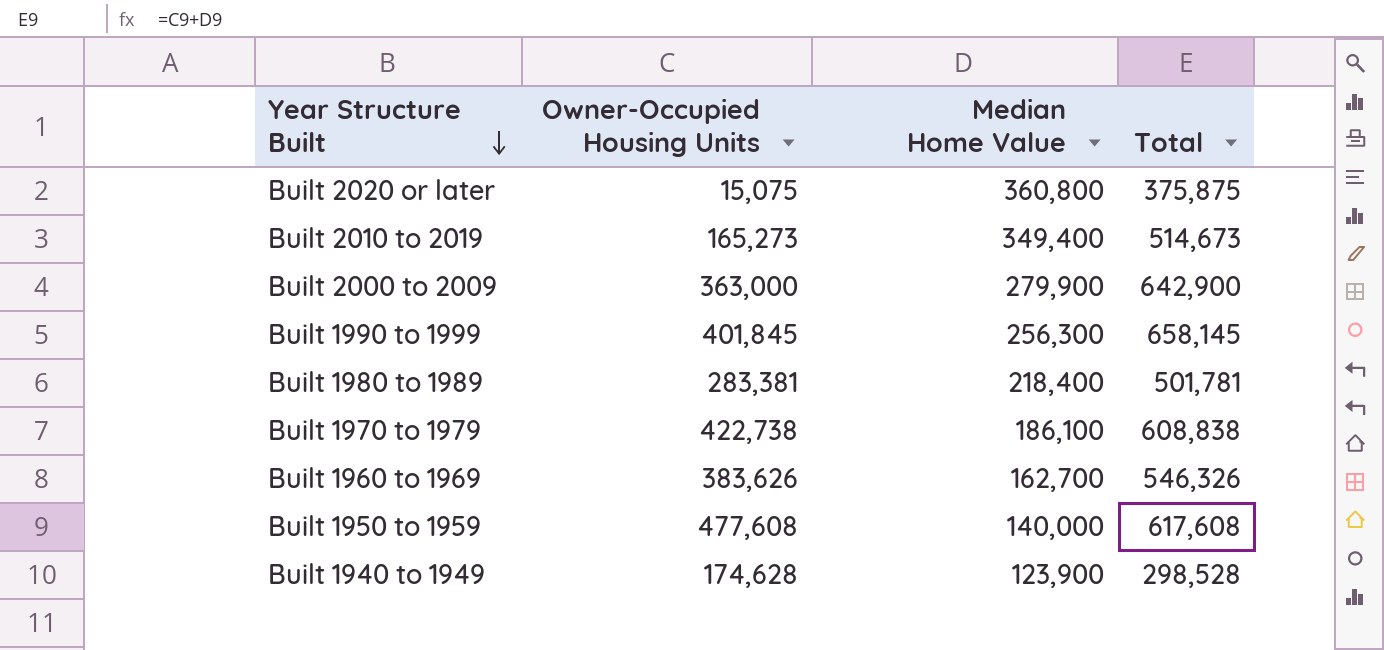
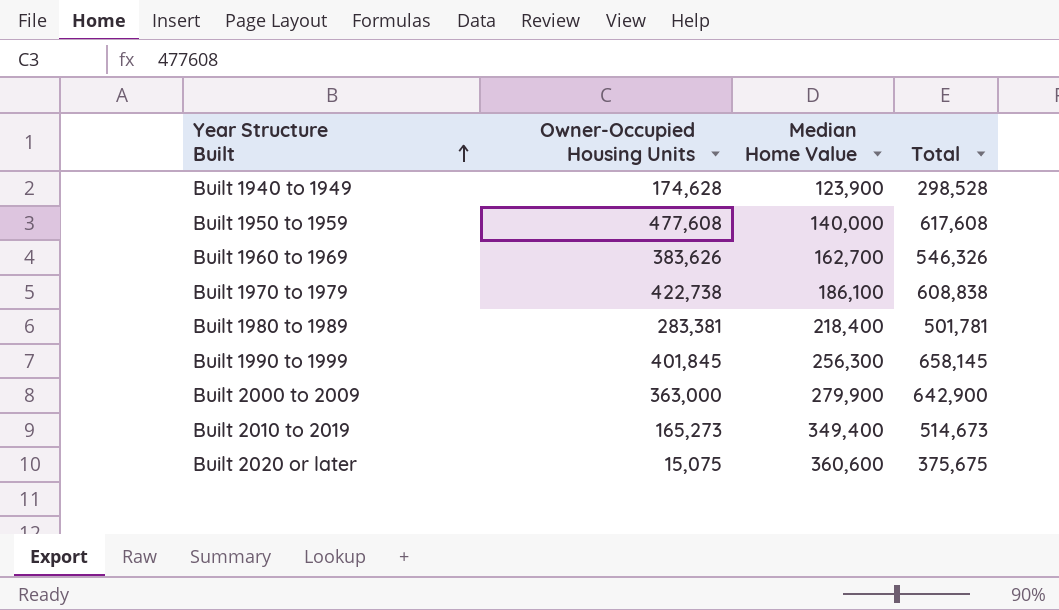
row order: Year Structure Built descending -> Year Structure Built ascending
Built 2020 or later | Median Home Value: 360,800 -> 360,600
Built 2020 or later | Total: 375,875 -> 375,675

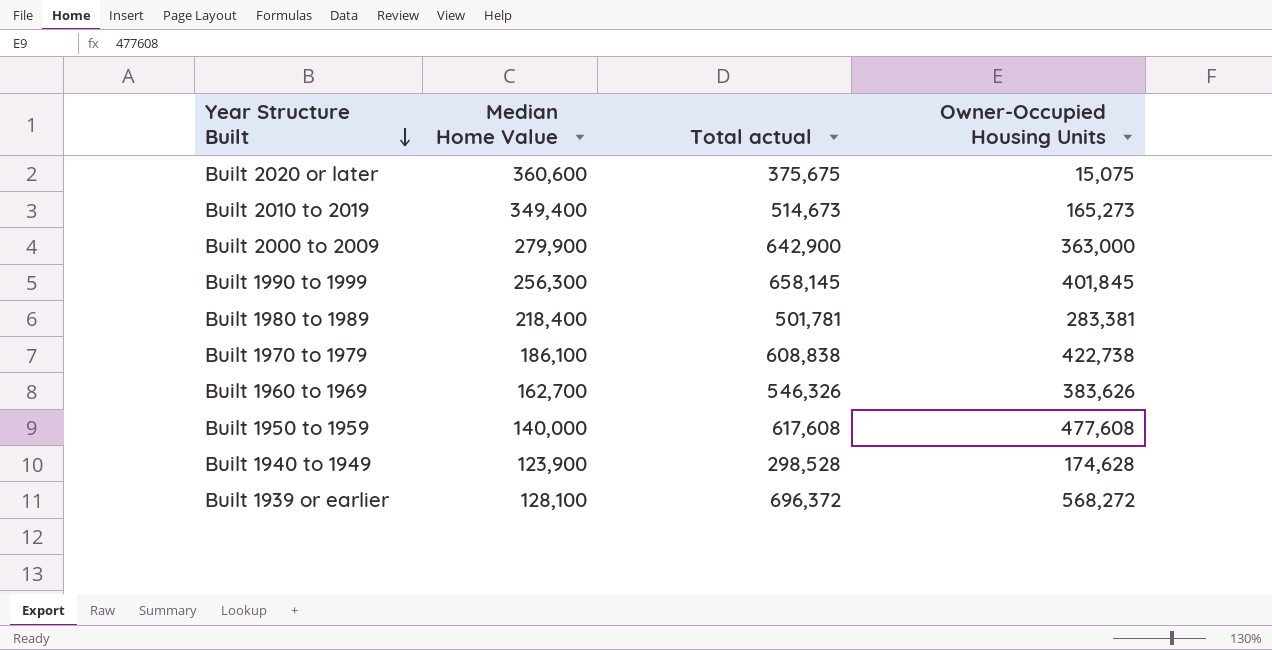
row order: Year Structure Built ascending -> Year Structure Built descending
column name: Total -> Total actual
column Owner-Occupied Housing Units | position: 2 -> 4
row Built 1939 or earlier: none -> 128,100 | 696,372 | 568,272

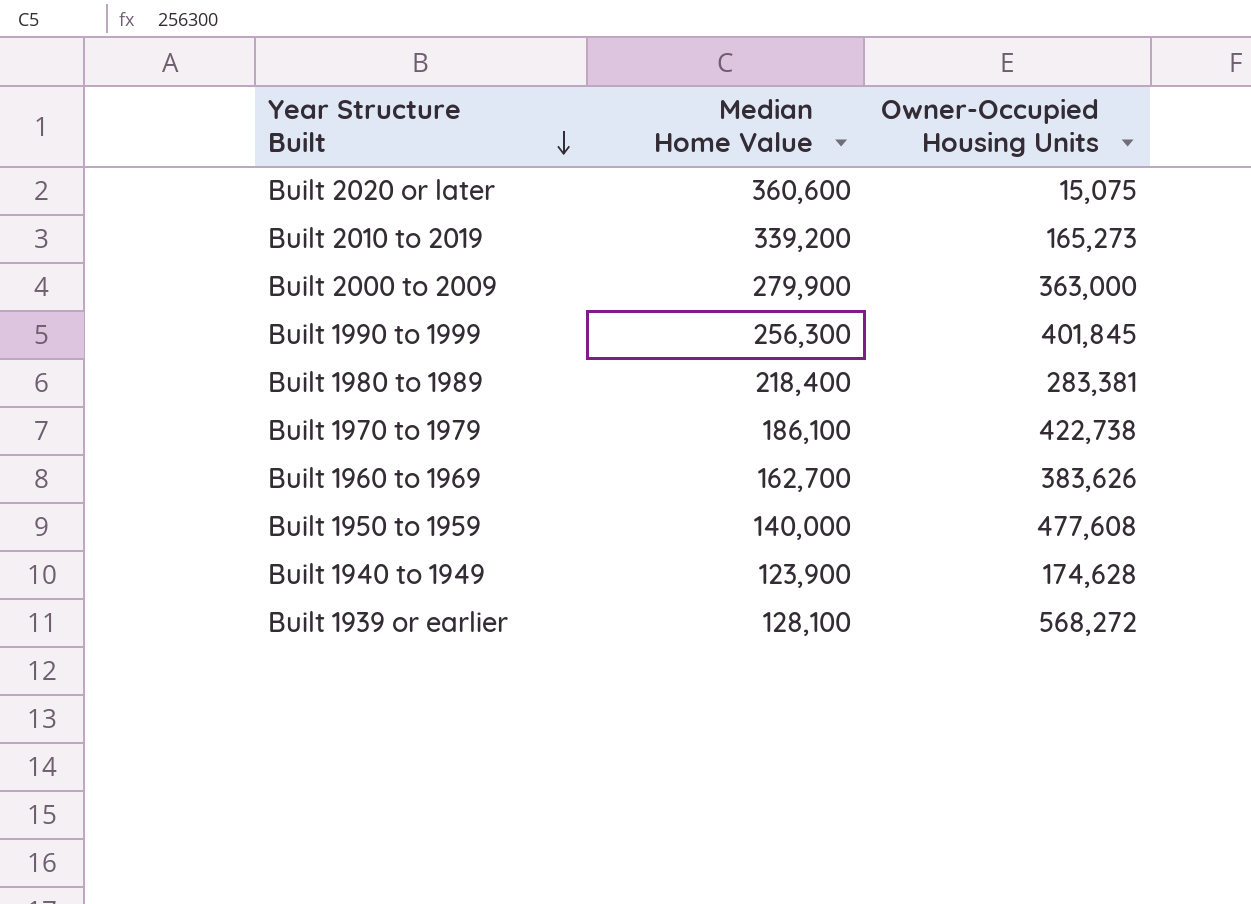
column Total actual | formula: [Median Home Value] + [Owner-Occupied Housing Units] -> none
Built 2010 to 2019 | Median Home Value: 349,400 -> 339,200

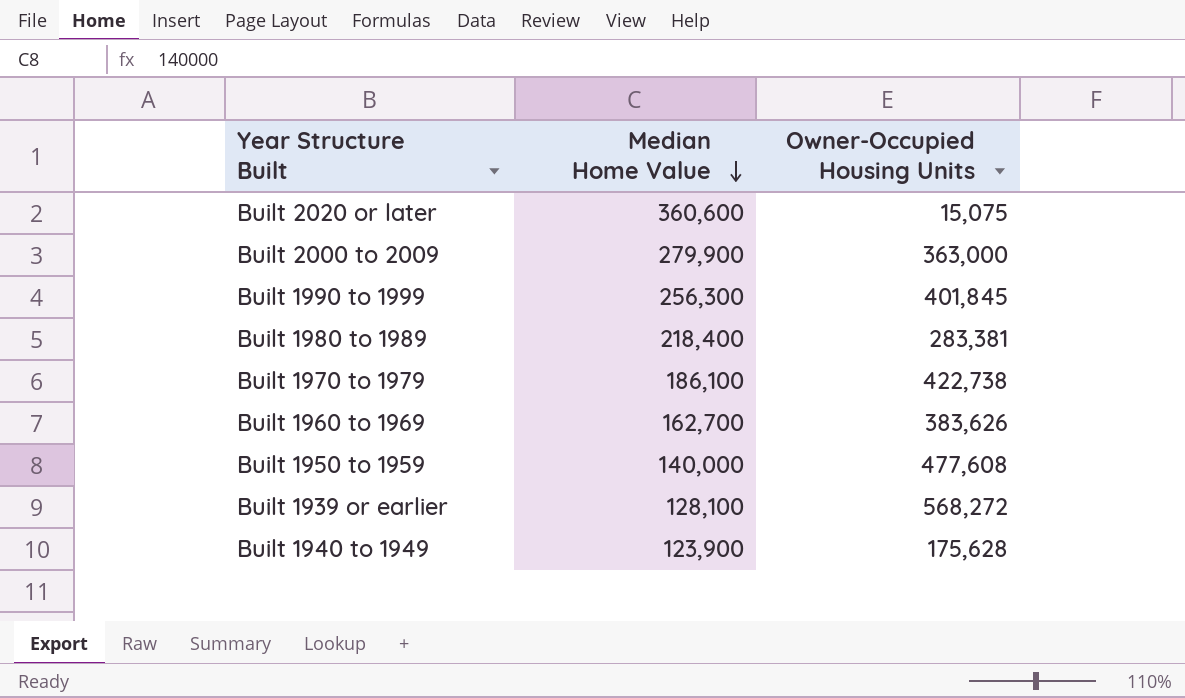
row order: Year Structure Built descending -> Median Home Value descending
row Built 2010 to 2019: 339,200 | 165,273 -> none
Built 1940 to 1949 | Owner-Occupied Housing Units: 174,628 -> 175,628

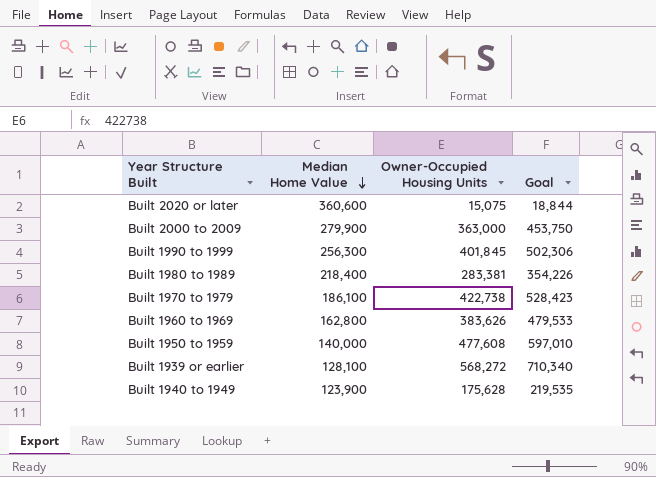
column Goal | formula: none -> [Owner-Occupied Housing Units] * 1.25
Built 1960 to 1969 | Median Home Value: 162,700 -> 162,800

